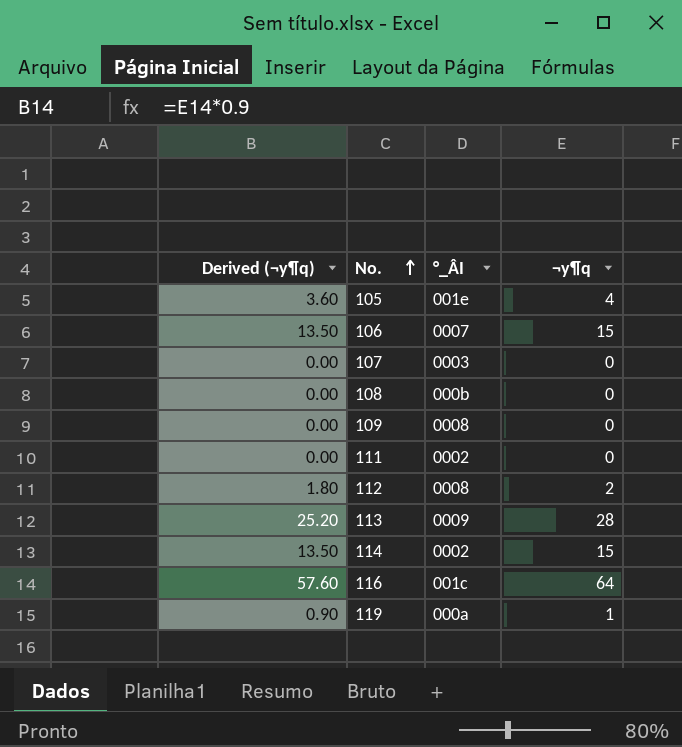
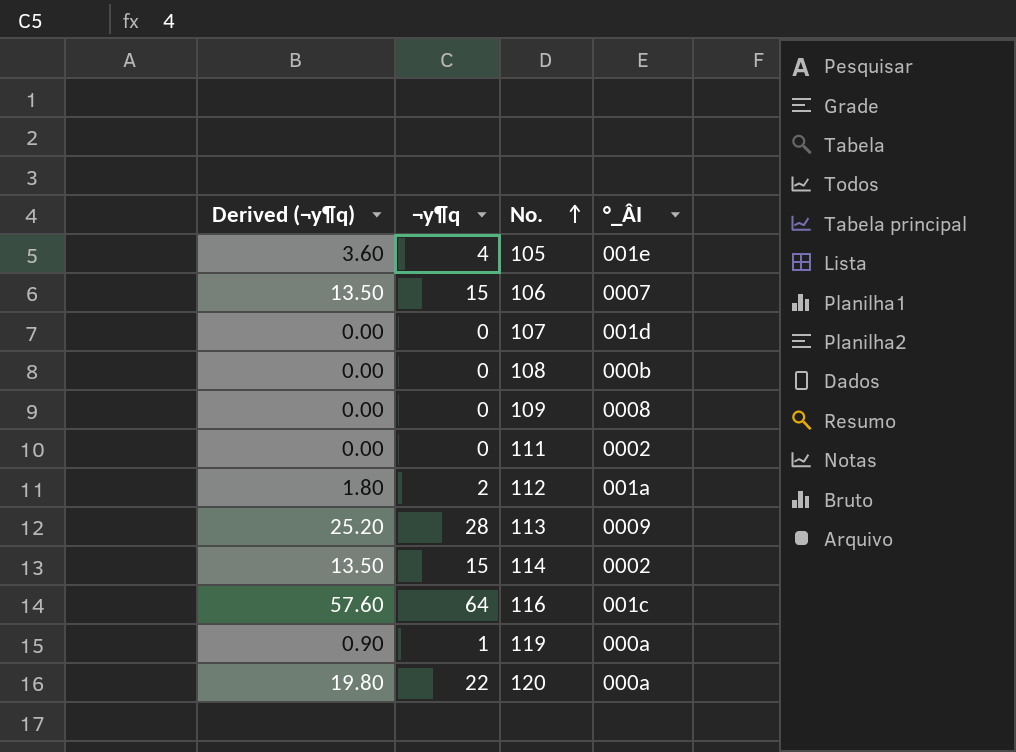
column ¬y¶q | position: 4 -> 2
107 | °_ÂI: 0003 -> 001d
112 | °_ÂI: 0008 -> 001a
row 120: none -> 19.80 | 22 | 000a

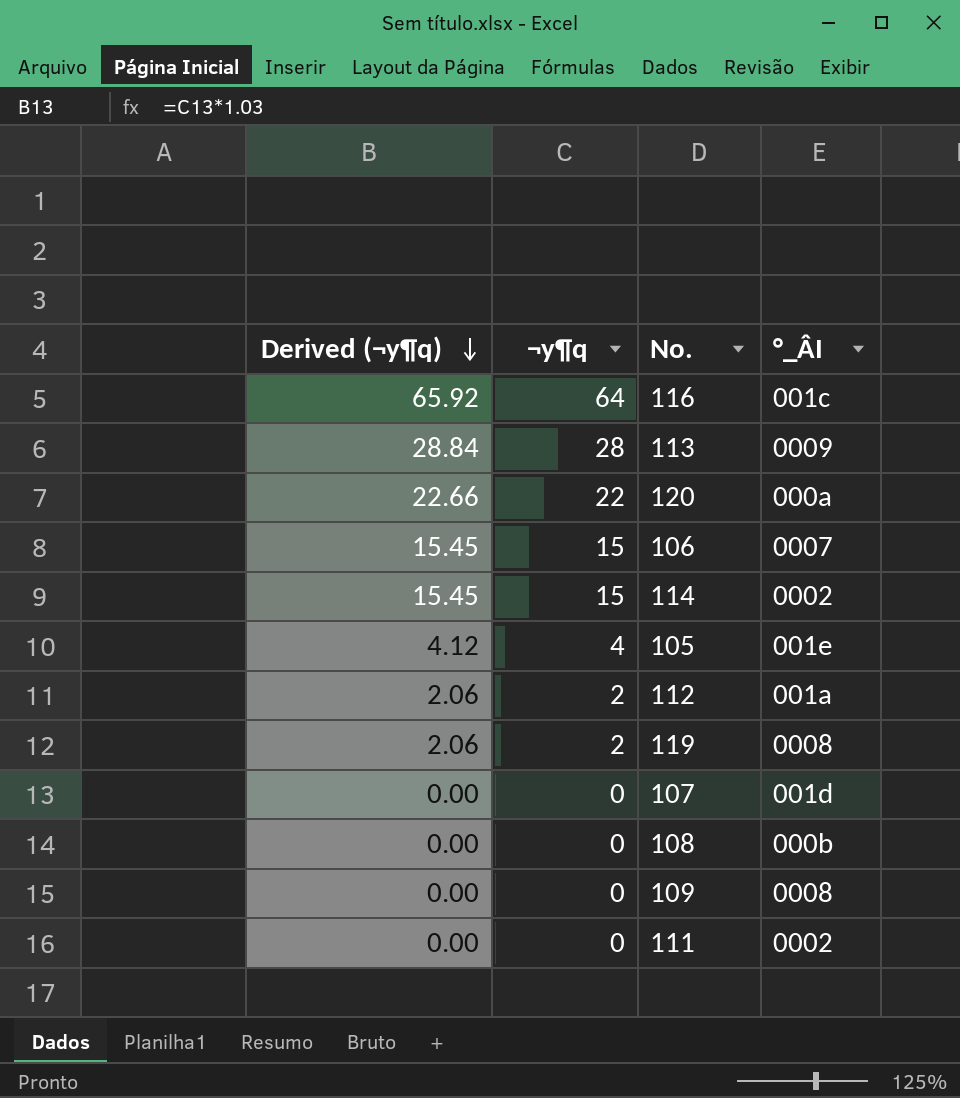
row order: No. ascending -> Derived (¬y¶q) descending
column Derived (¬y¶q) | formula: [¬y¶q] * 0.9 -> [¬y¶q] * 1.03
119 | ¬y¶q: 1 -> 2
119 | °_ÂI: 000a -> 0008

